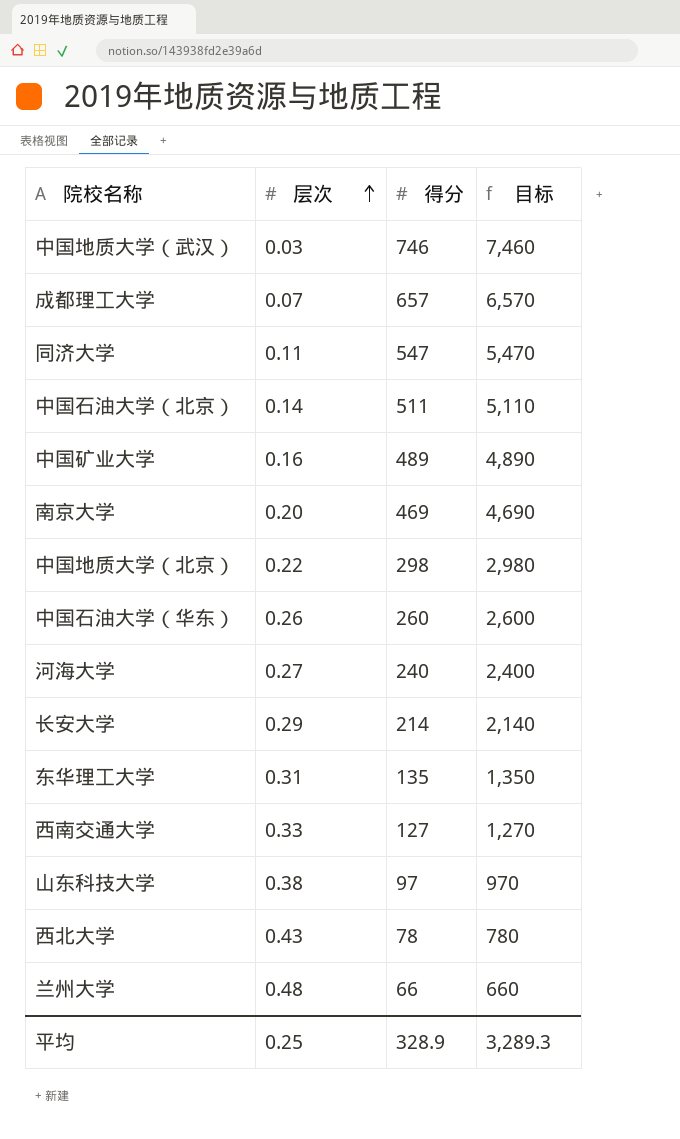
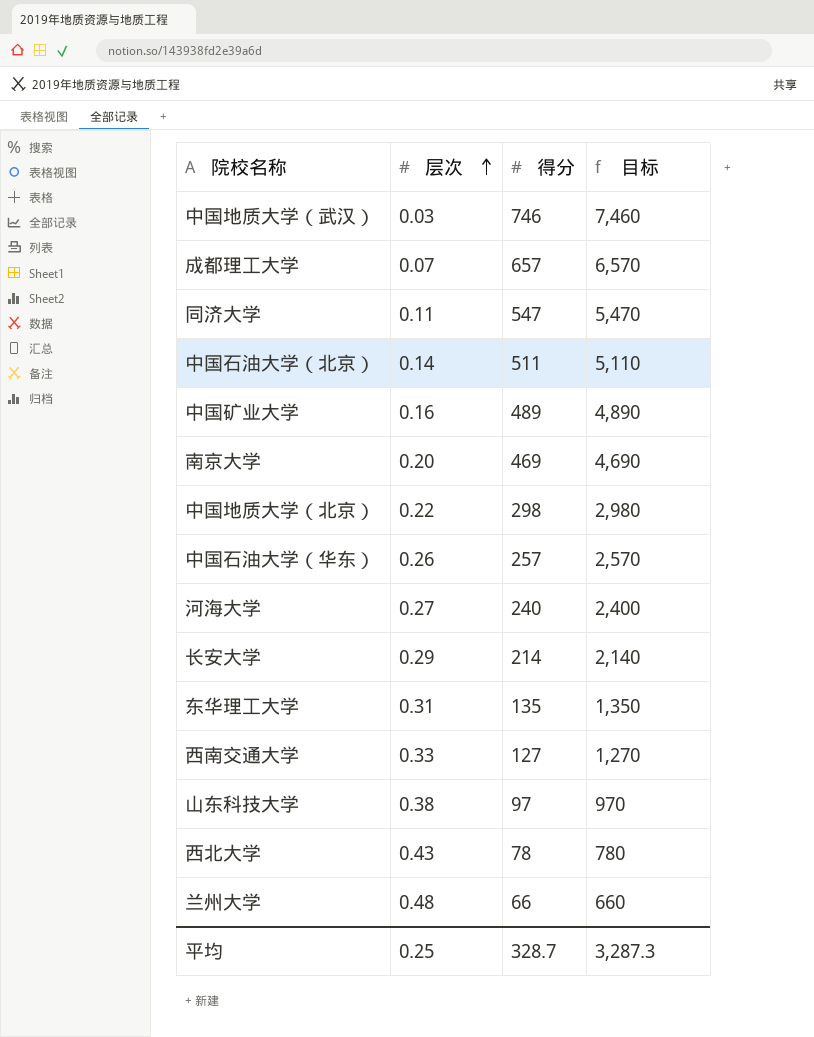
中国石油大学（华东） | 得分: 260 -> 257
中国石油大学（华东） | 目标: 2,600 -> 2,570
平均 | 得分: 328.9 -> 328.7
平均 | 目标: 3,289.3 -> 3,287.3

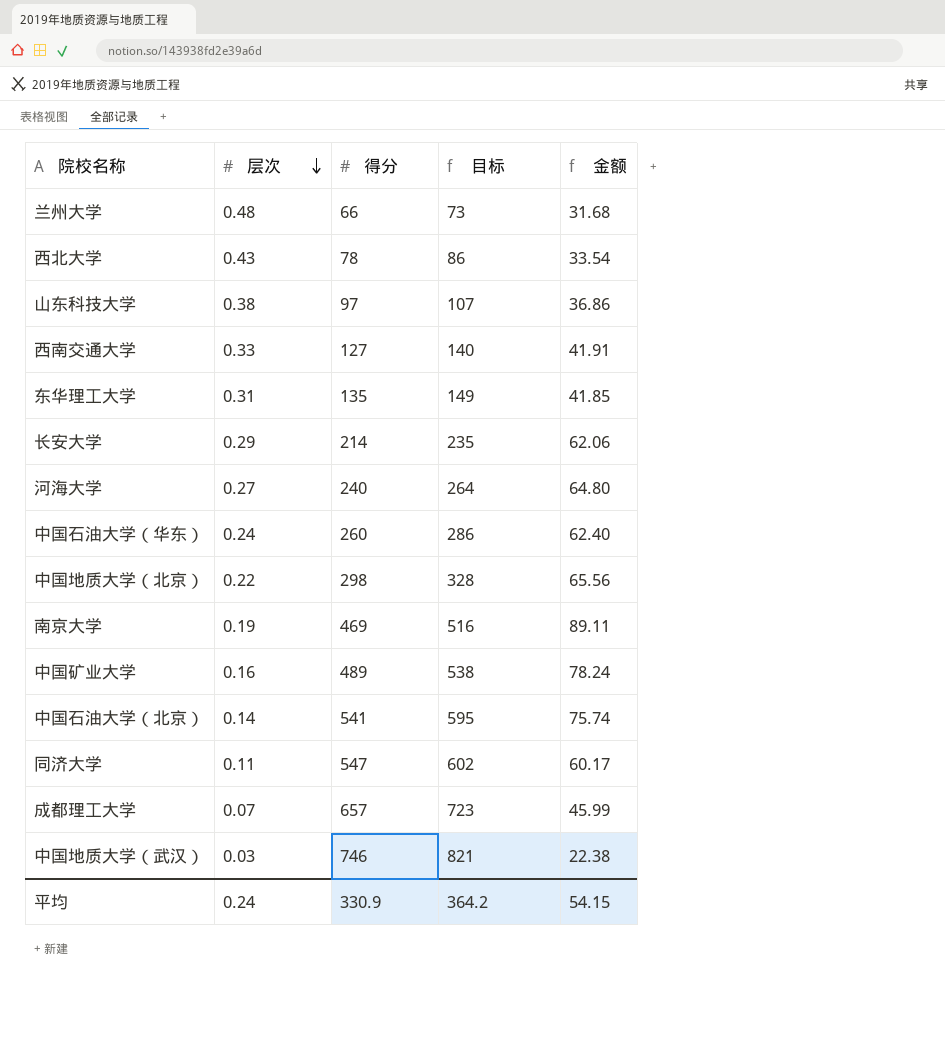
row order: 层次 ascending -> 层次 descending
column 目标 | formula: [得分] * 10 -> [得分] * 1.1
column 金额 | formula: none -> [层次] * [得分]
中国石油大学（华东） | 层次: 0.26 -> 0.24
中国石油大学（华东） | 得分: 257 -> 260
南京大学 | 层次: 0.20 -> 0.19
中国石油大学（北京） | 得分: 511 -> 541
平均 | 层次: 0.25 -> 0.24
平均 | 得分: 328.7 -> 330.9
平均 | 目标: 3,287.3 -> 364.2

